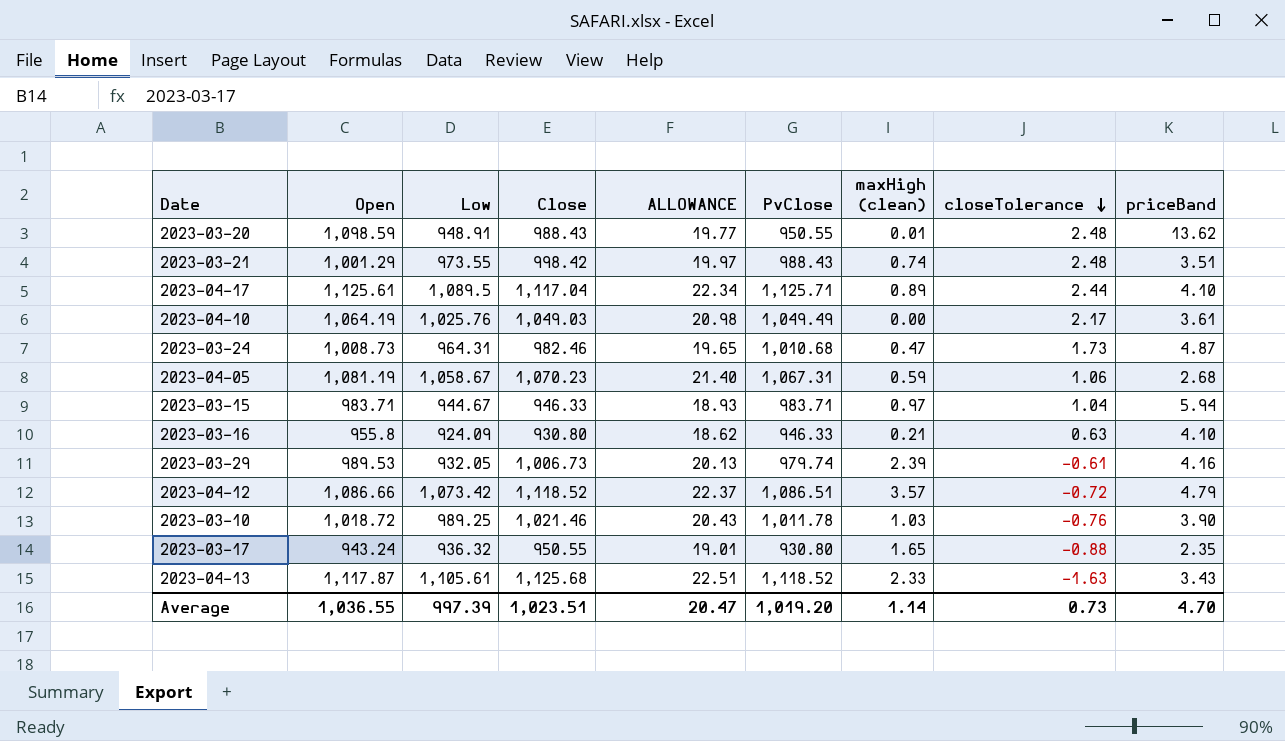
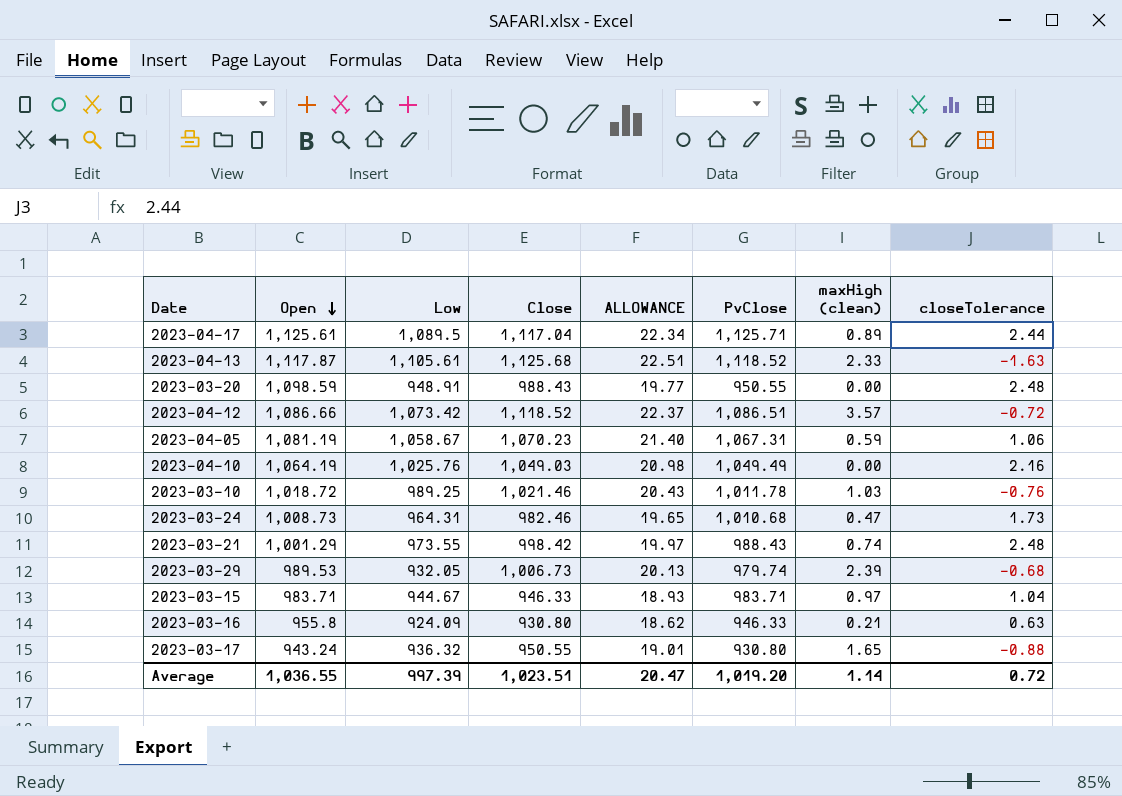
row order: closeTolerance descending -> Open descending
column priceBand | position: 9 -> none
2023-03-20 | maxHigh (clean): 0.01 -> 0.00
2023-04-10 | closeTolerance: 2.17 -> 2.16
2023-03-29 | closeTolerance: -0.61 -> -0.68
Average | closeTolerance: 0.73 -> 0.72

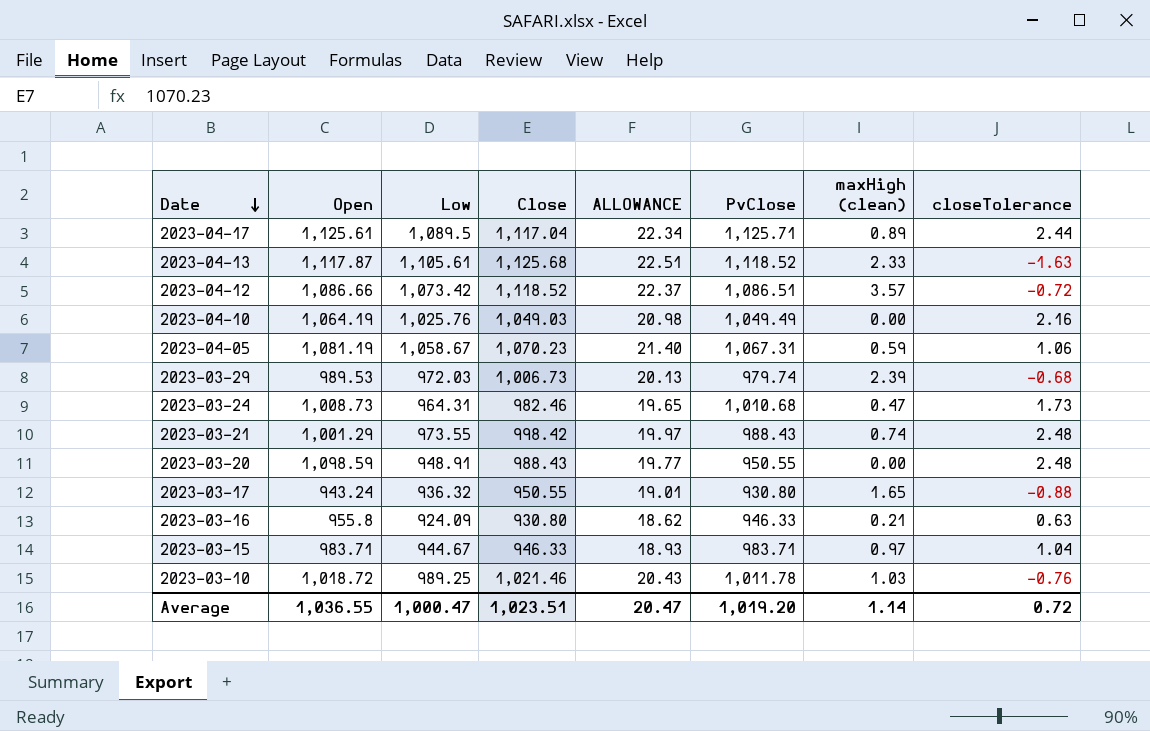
row order: Open descending -> Date descending
2023-03-29 | Low: 932.05 -> 972.03
Average | Low: 997.39 -> 1,000.47

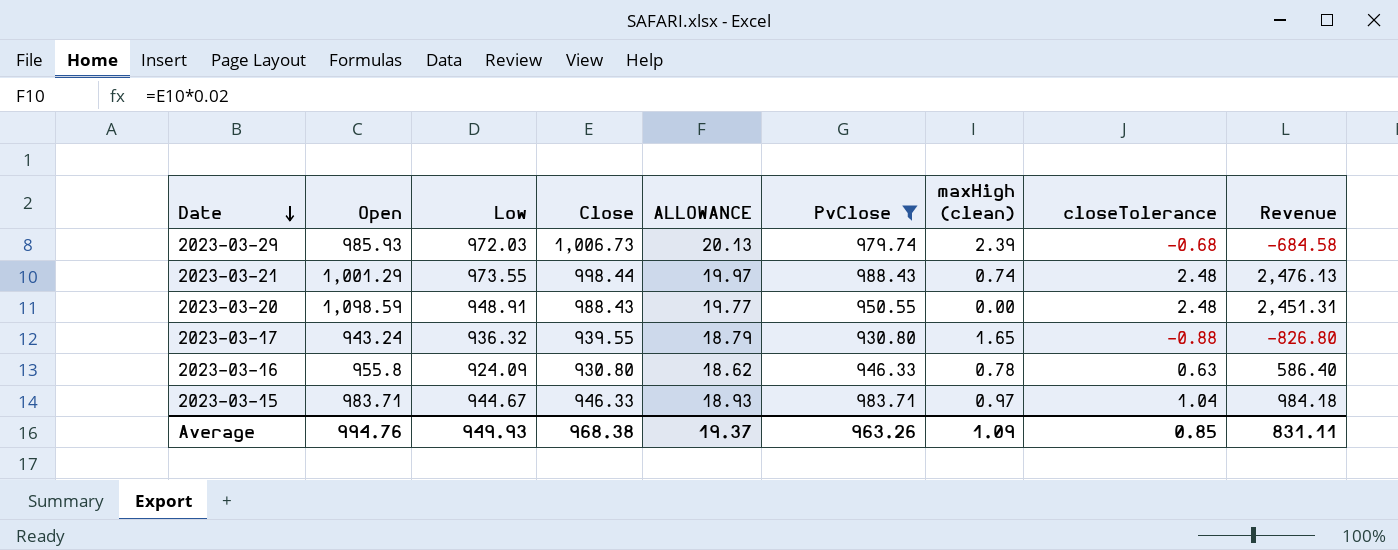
filter: none -> PvClose <= 988.43
column Revenue | formula: none -> [Close] * [closeTolerance]
2023-03-29 | Open: 989.53 -> 985.93
2023-03-21 | Close: 998.42 -> 998.44
2023-03-17 | Close: 950.55 -> 939.55
2023-03-17 | ALLOWANCE: 19.01 -> 18.79
2023-03-16 | maxHigh (clean): 0.21 -> 0.78
Average | Open: 1,036.55 -> 994.76
Average | Low: 1,000.47 -> 949.93
Average | Close: 1,023.51 -> 968.38
Average | ALLOWANCE: 20.47 -> 19.37
Average | PvClose: 1,019.20 -> 963.26
Average | maxHigh (clean): 1.14 -> 1.09
Average | closeTolerance: 0.72 -> 0.85

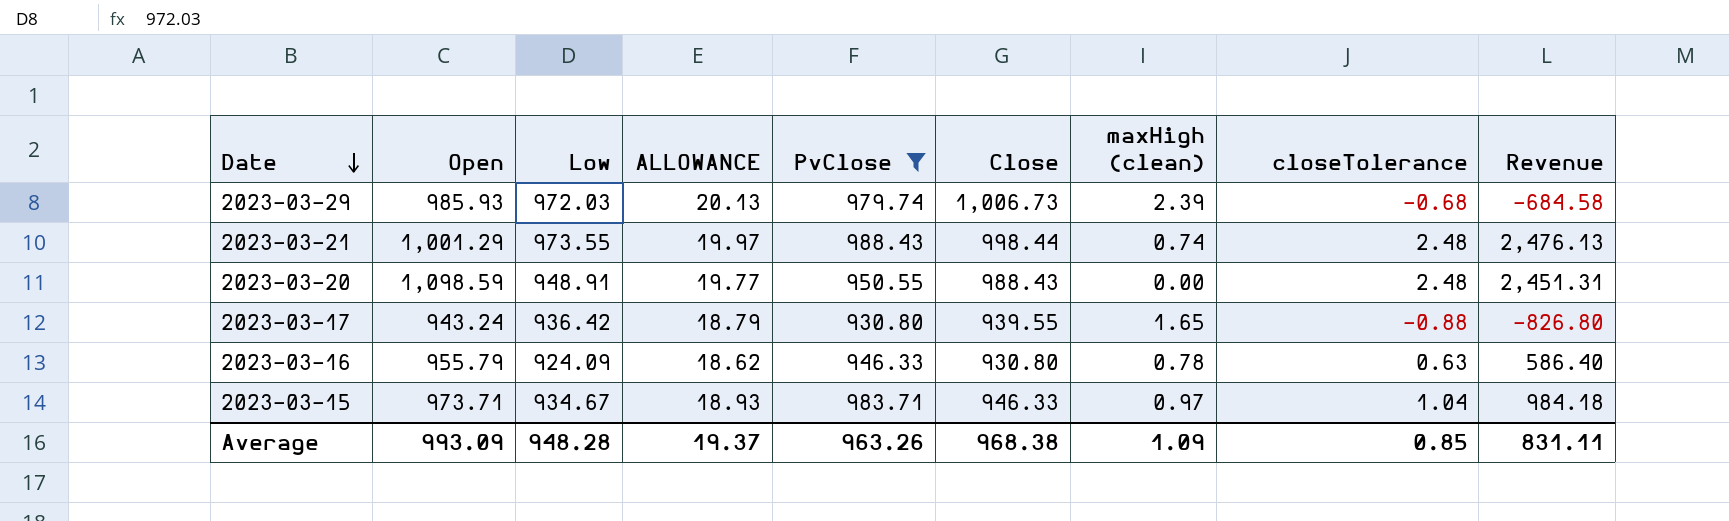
column Close | position: 4 -> 6
2023-03-17 | Low: 936.32 -> 936.42
2023-03-16 | Open: 955.8 -> 955.79
2023-03-15 | Open: 983.71 -> 973.71
2023-03-15 | Low: 944.67 -> 934.67
Average | Open: 994.76 -> 993.09
Average | Low: 949.93 -> 948.28

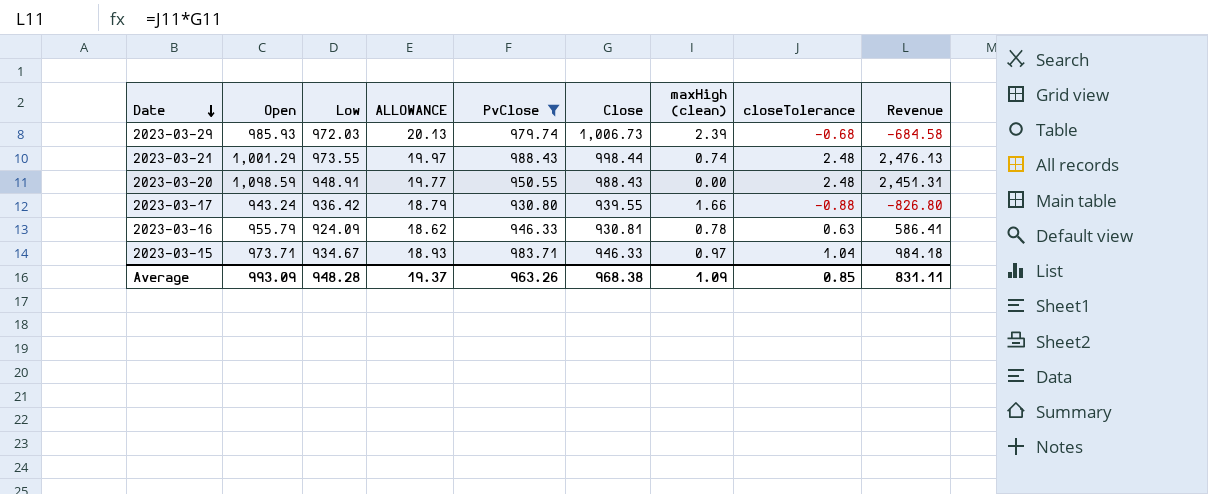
2023-03-17 | maxHigh (clean): 1.65 -> 1.66
2023-03-16 | Close: 930.80 -> 930.81
2023-03-16 | Revenue: 586.40 -> 586.41

